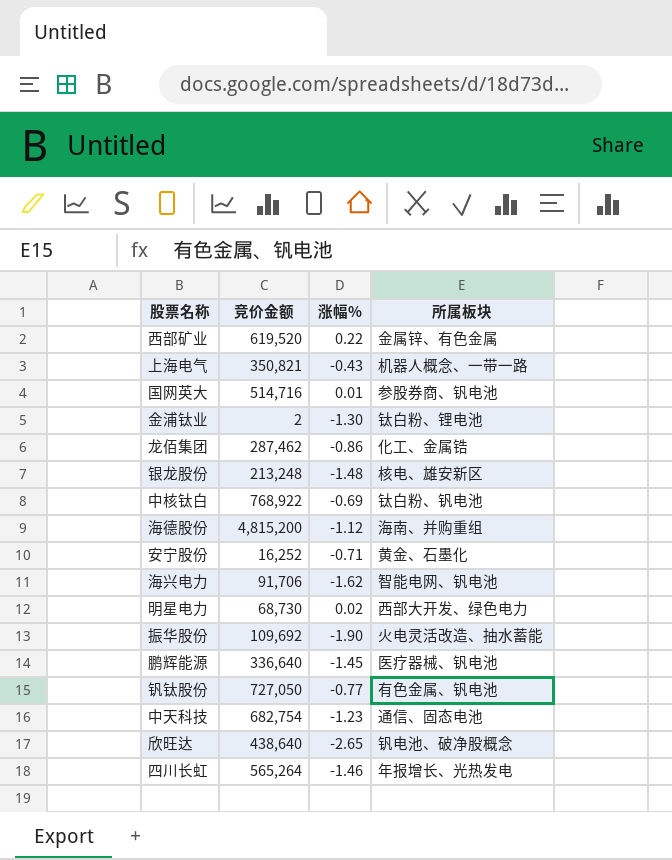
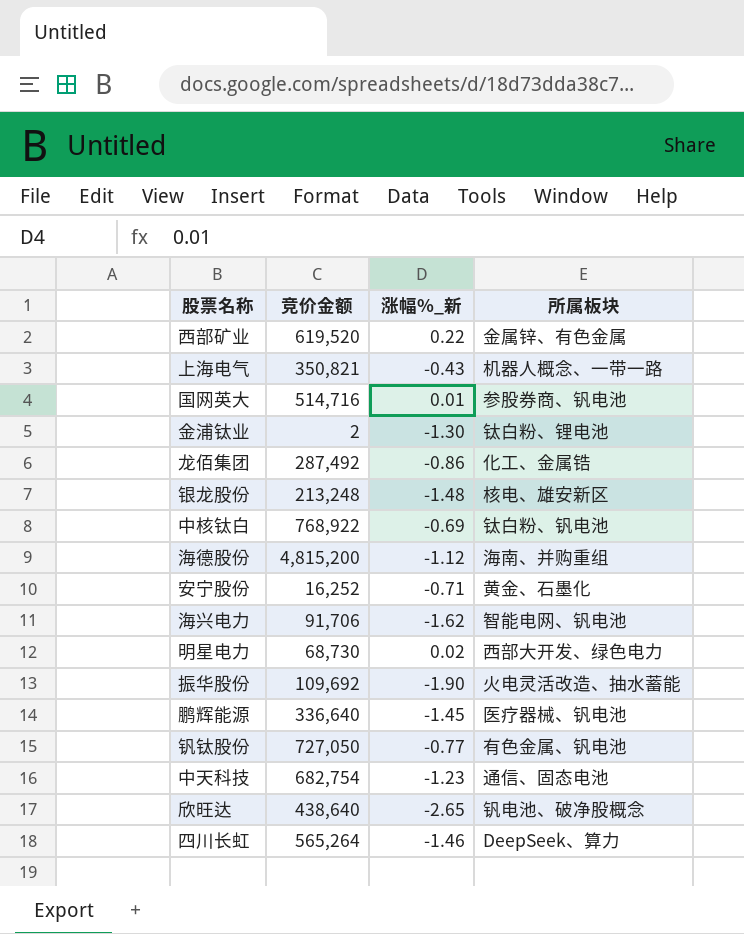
column name: 涨幅% -> 涨幅%_新
龙佰集团 | 竞价金额: 287,462 -> 287,492
四川长虹 | 所属板块: 年报增长、光热发电 -> DeepSeek、算力

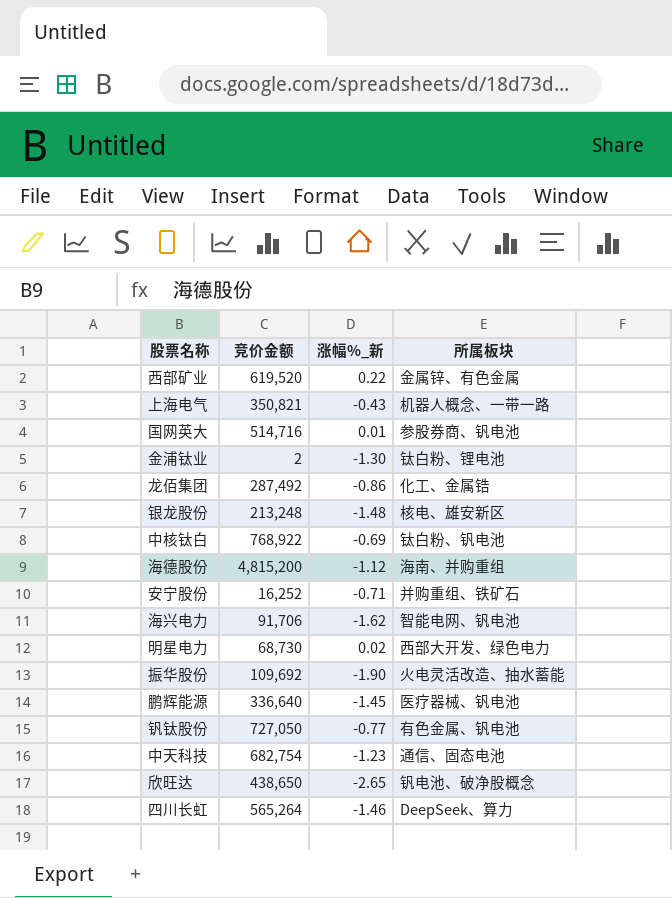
安宁股份 | 所属板块: 黄金、石墨化 -> 并购重组、铁矿石
欣旺达 | 竞价金额: 438,640 -> 438,650

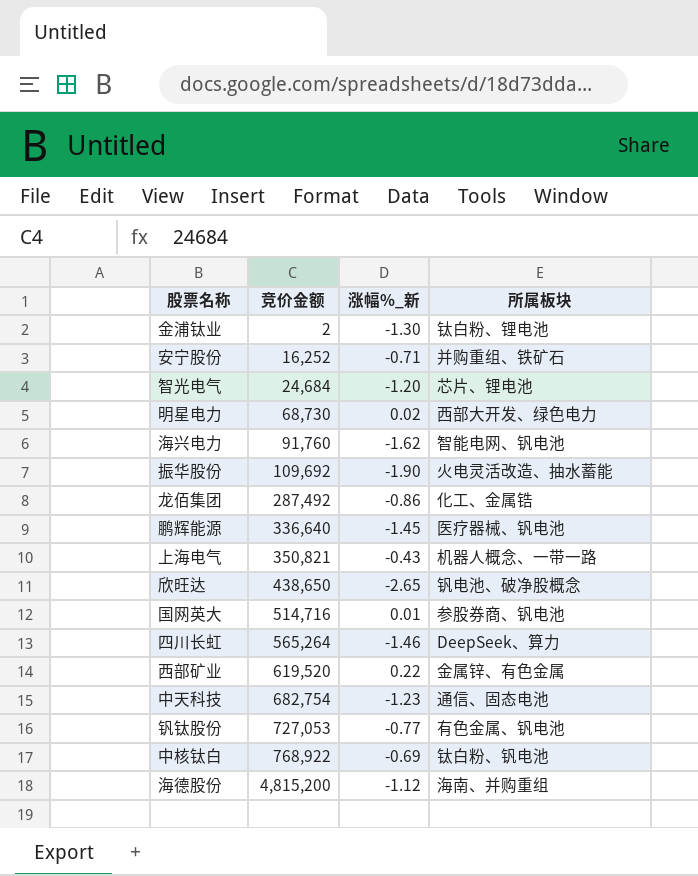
row order: none -> 竞价金额 ascending
row 银龙股份: 213,248 | -1.48 | 核电、雄安新区 -> none
row 智光电气: none -> 24,684 | -1.20 | 芯片、锂电池
海兴电力 | 竞价金额: 91,706 -> 91,760
钒钛股份 | 竞价金额: 727,050 -> 727,053

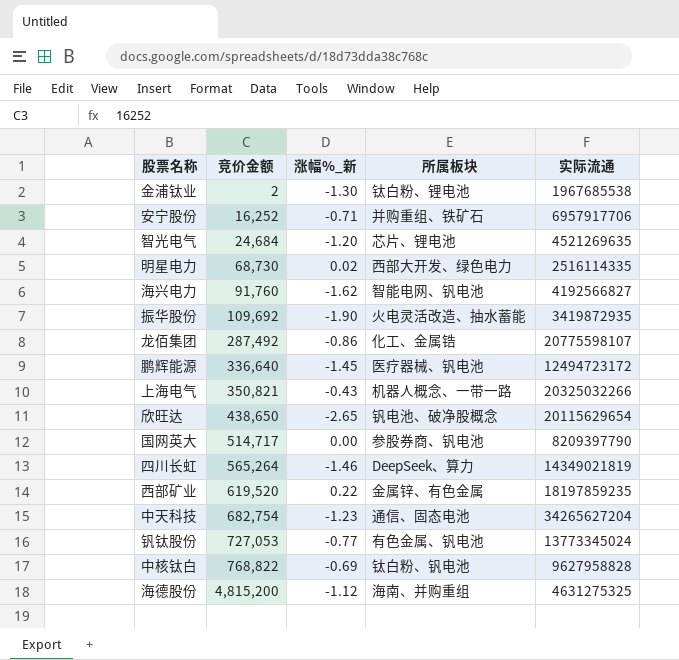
column 实际流通 | position: none -> 5
国网英大 | 竞价金额: 514,716 -> 514,717
国网英大 | 涨幅%_新: 0.01 -> 0.00
中核钛白 | 竞价金额: 768,922 -> 768,822

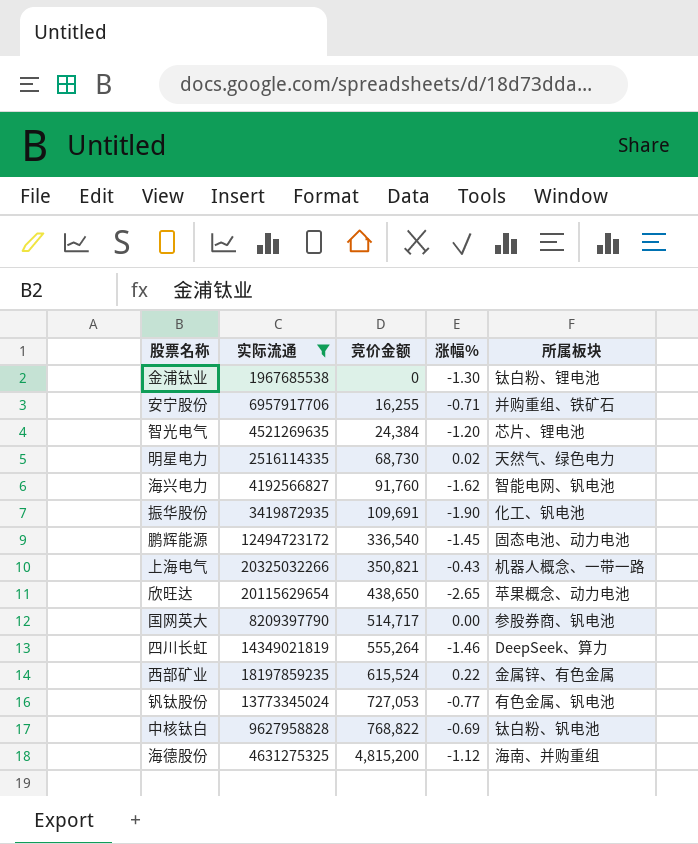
filter: none -> 实际流通 <= 20325032266
column 实际流通 | position: 5 -> 2
column name: 涨幅%_新 -> 涨幅%
金浦钛业 | 竞价金额: 2 -> 0
安宁股份 | 竞价金额: 16,252 -> 16,255
智光电气 | 竞价金额: 24,684 -> 24,384
明星电力 | 所属板块: 西部大开发、绿色电力 -> 天然气、绿色电力
振华股份 | 竞价金额: 109,692 -> 109,691
振华股份 | 所属板块: 火电灵活改造、抽水蓄能 -> 化工、钒电池
鹏辉能源 | 竞价金额: 336,640 -> 336,540
鹏辉能源 | 所属板块: 医疗器械、钒电池 -> 固态电池、动力电池
欣旺达 | 所属板块: 钒电池、破净股概念 -> 苹果概念、动力电池
四川长虹 | 竞价金额: 565,264 -> 555,264
西部矿业 | 竞价金额: 619,520 -> 615,524

